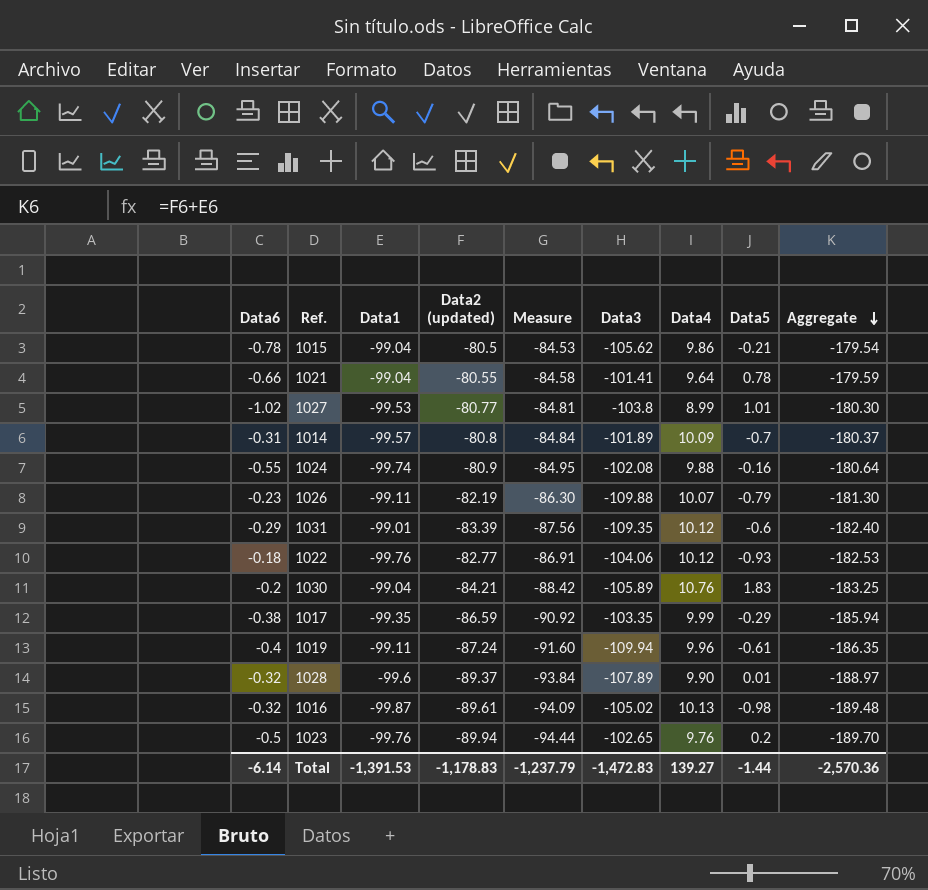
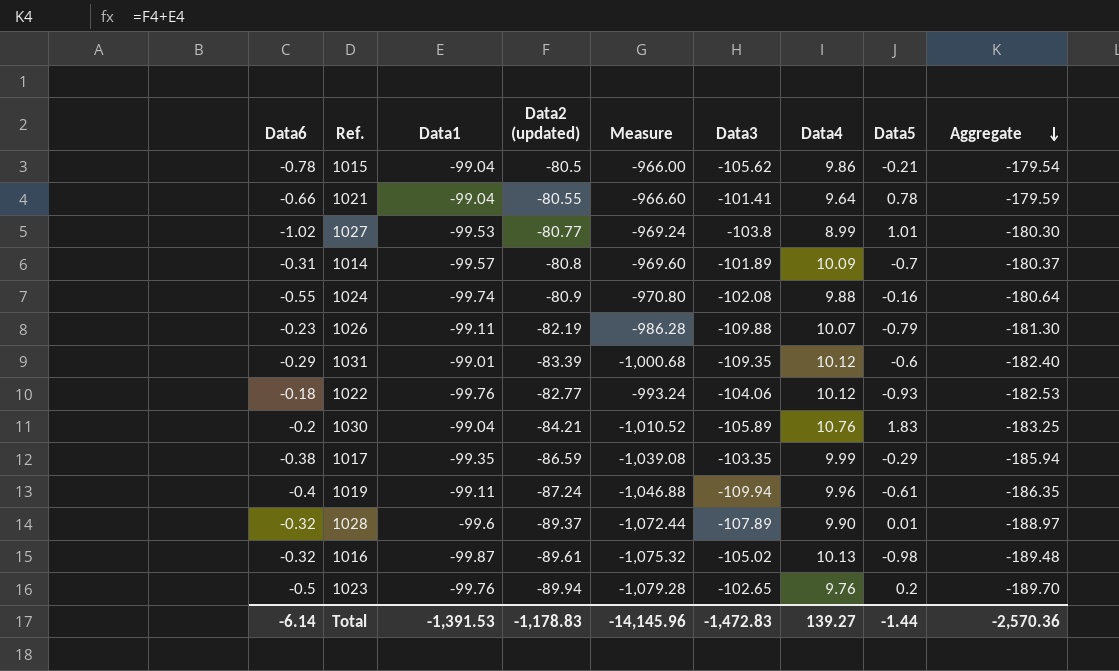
column Measure | formula: [Data2 (updated)] * 1.05 -> [Data2 (updated)] * 12
Total | Measure: -1,237.79 -> -14,145.96

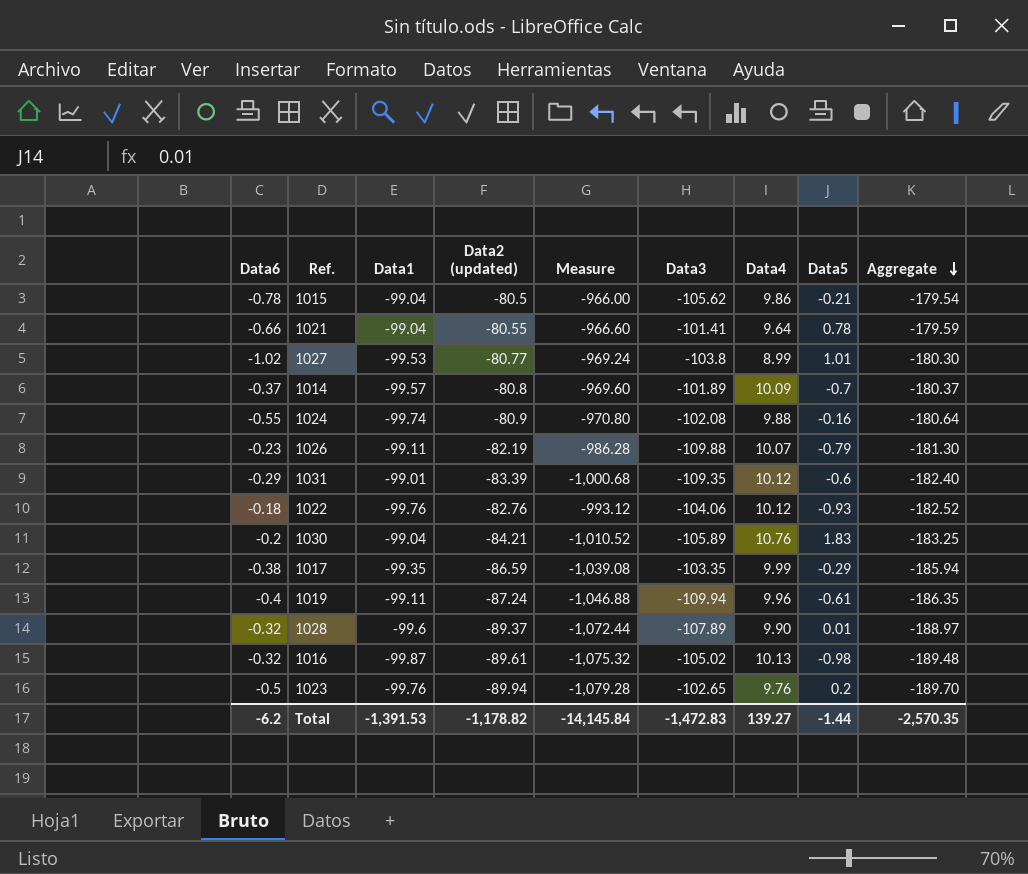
1014 | Data6: -0.31 -> -0.37
1022 | Data2 (updated): -82.77 -> -82.76
1022 | Measure: -993.24 -> -993.12
1022 | Aggregate: -182.53 -> -182.52
Total | Data6: -6.14 -> -6.2
Total | Data2 (updated): -1,178.83 -> -1,178.82
Total | Measure: -14,145.96 -> -14,145.84
Total | Aggregate: -2,570.36 -> -2,570.35

